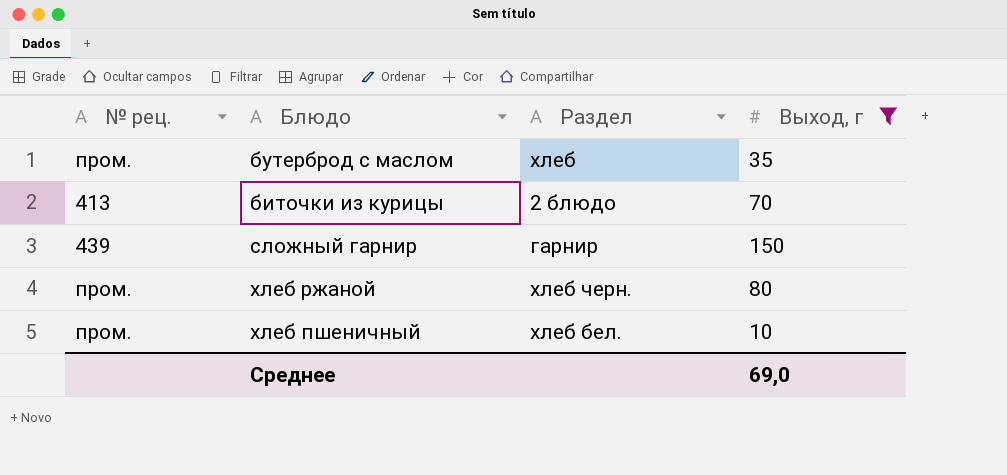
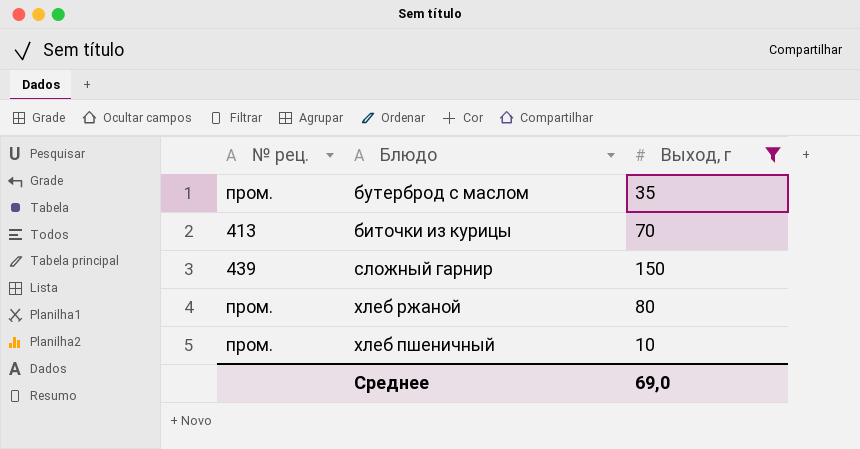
column Раздел | position: 3 -> none

